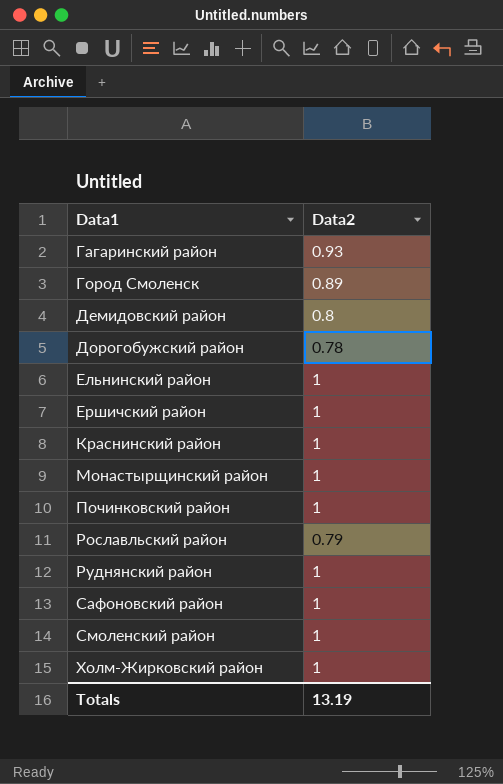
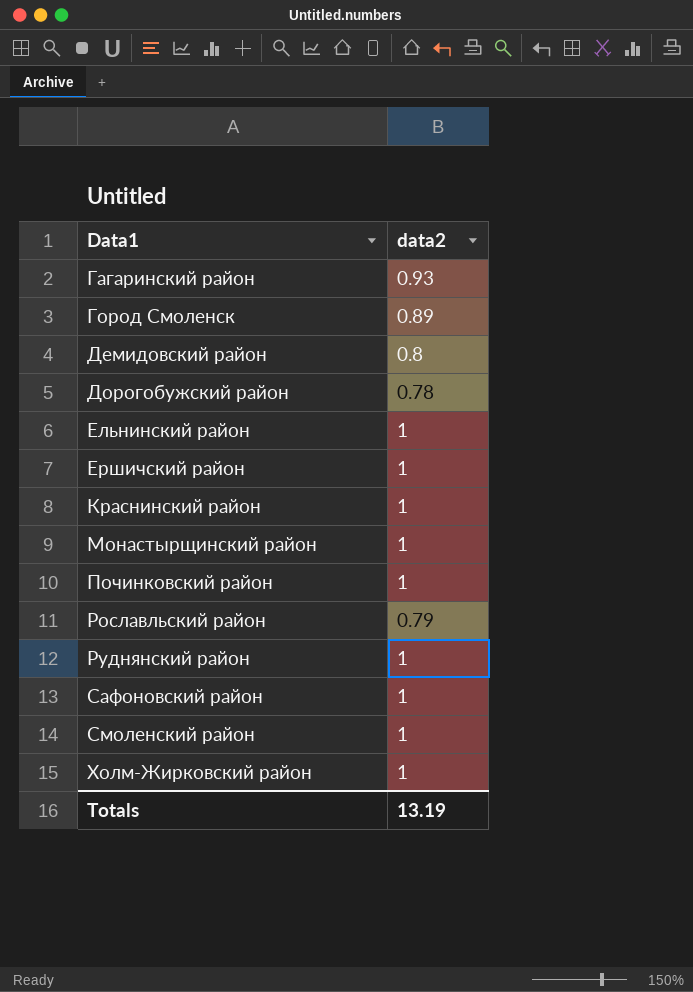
column name: Data2 -> data2

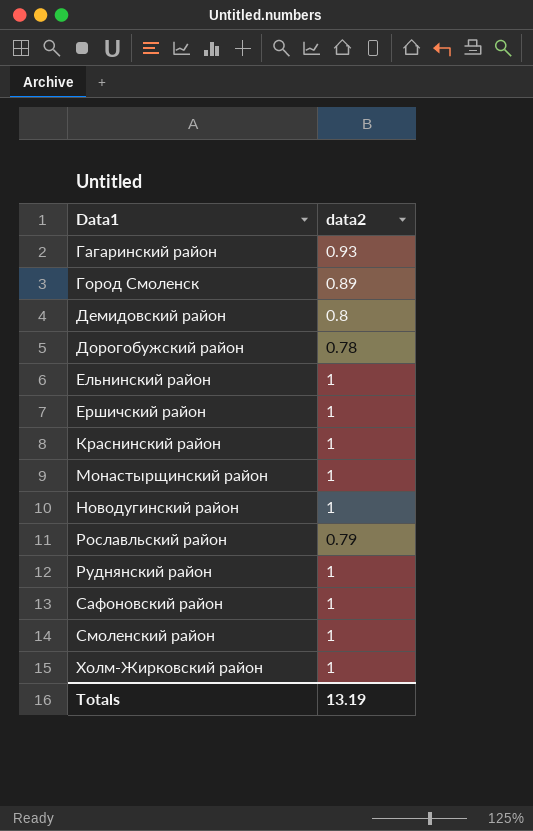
row Починковский район: 1 -> none
row Новодугинский район: none -> 1

